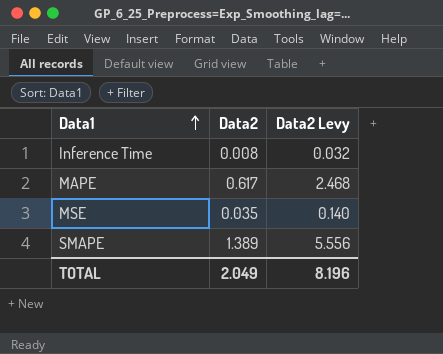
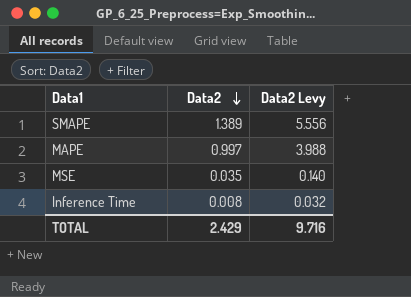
row order: Data1 ascending -> Data2 descending
MAPE | Data2: 0.617 -> 0.997
MAPE | Data2 Levy: 2.468 -> 3.988
TOTAL | Data2: 2.049 -> 2.429
TOTAL | Data2 Levy: 8.196 -> 9.716

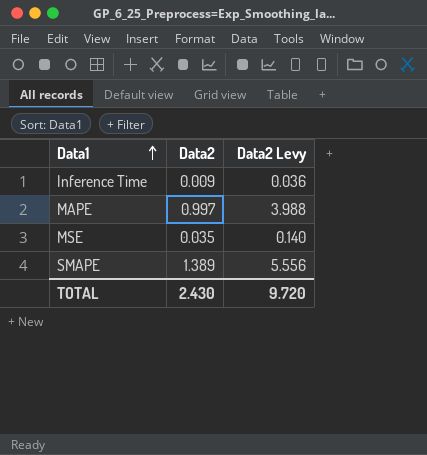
row order: Data2 descending -> Data1 ascending
Inference Time | Data2: 0.008 -> 0.009
Inference Time | Data2 Levy: 0.032 -> 0.036
TOTAL | Data2: 2.429 -> 2.430
TOTAL | Data2 Levy: 9.716 -> 9.720

